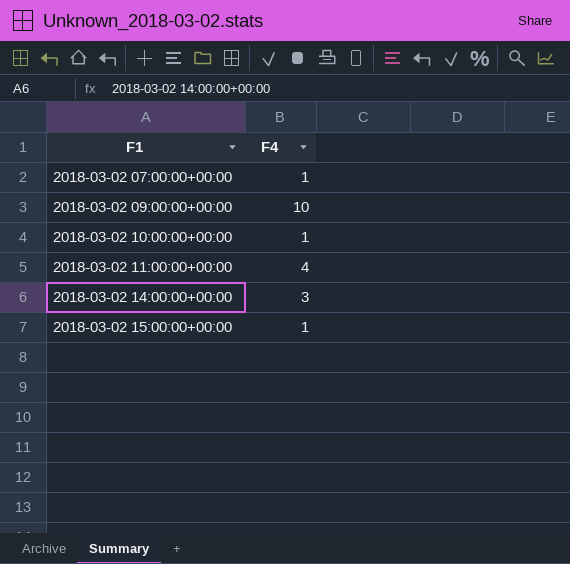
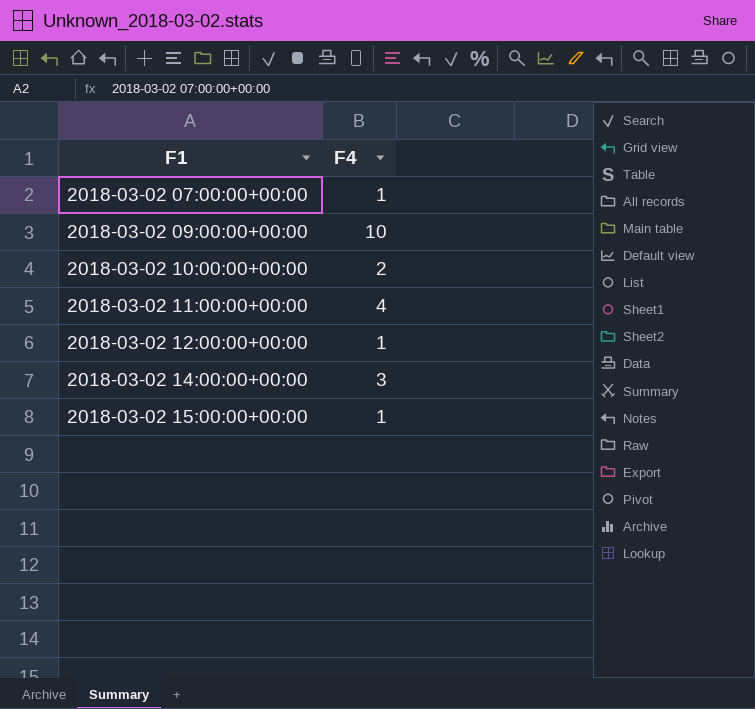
2018-03-02 10:00:00+00:00 | F4: 1 -> 2
row 2018-03-02 12:00:00+00:00: none -> 1

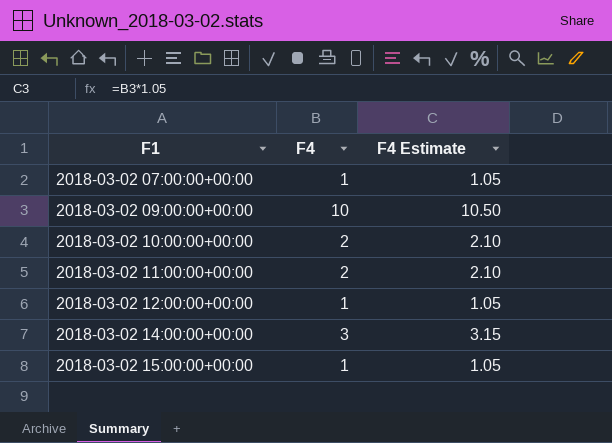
column F4 Estimate | formula: none -> [F4] * 1.05
2018-03-02 11:00:00+00:00 | F4: 4 -> 2

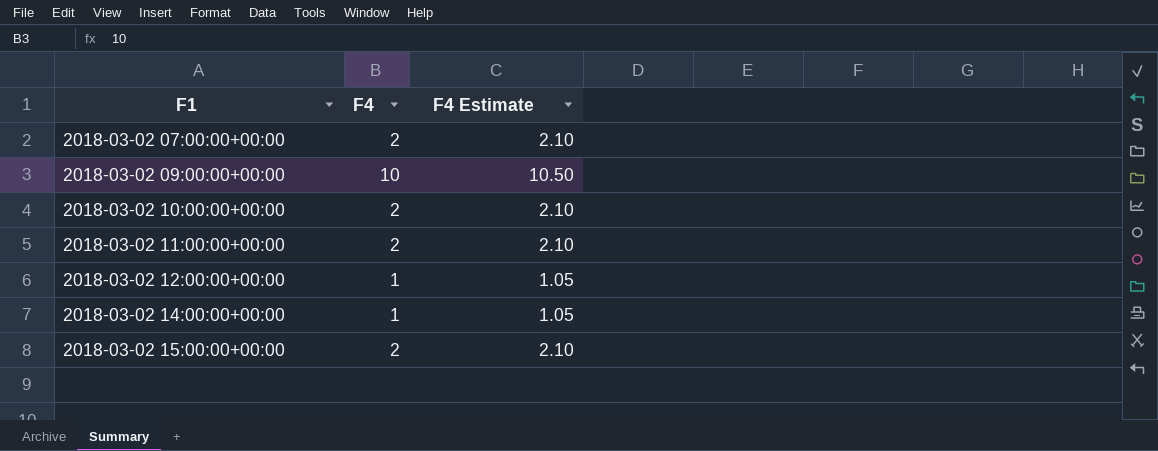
2018-03-02 07:00:00+00:00 | F4: 1 -> 2
2018-03-02 07:00:00+00:00 | F4 Estimate: 1.05 -> 2.10
2018-03-02 14:00:00+00:00 | F4: 3 -> 1
2018-03-02 14:00:00+00:00 | F4 Estimate: 3.15 -> 1.05
2018-03-02 15:00:00+00:00 | F4: 1 -> 2
2018-03-02 15:00:00+00:00 | F4 Estimate: 1.05 -> 2.10

